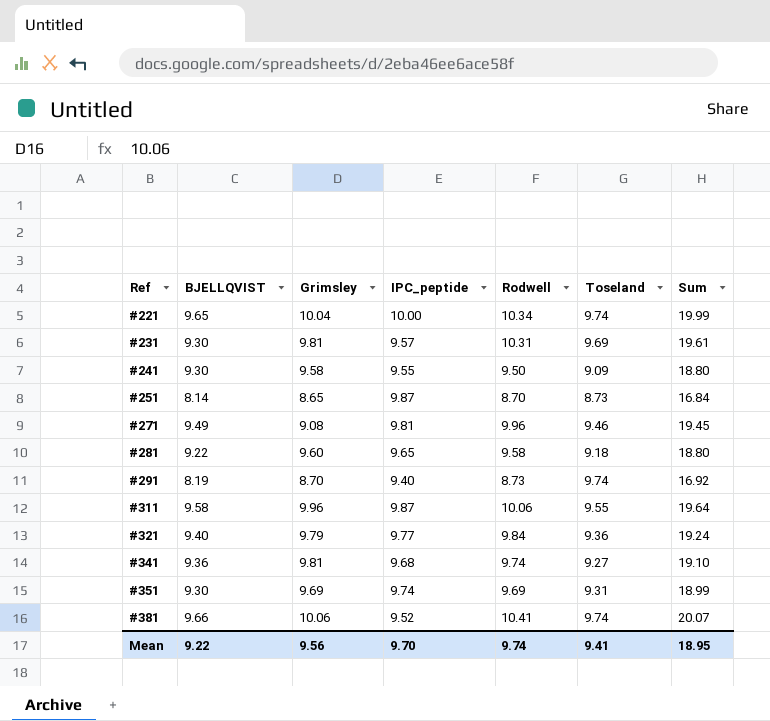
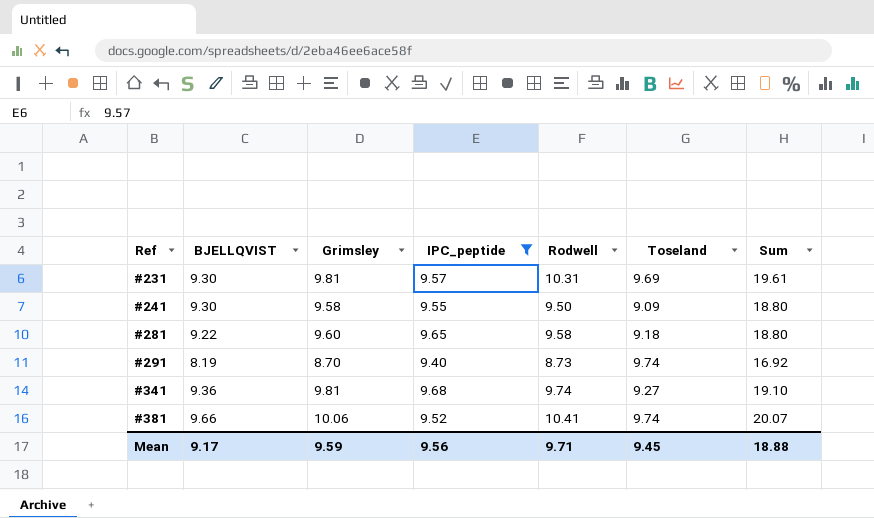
filter: none -> IPC_peptide <= 9.68
Mean | BJELLQVIST: 9.22 -> 9.17
Mean | Grimsley: 9.56 -> 9.59
Mean | IPC_peptide: 9.70 -> 9.56
Mean | Rodwell: 9.74 -> 9.71
Mean | Toseland: 9.41 -> 9.45
Mean | Sum: 18.95 -> 18.88

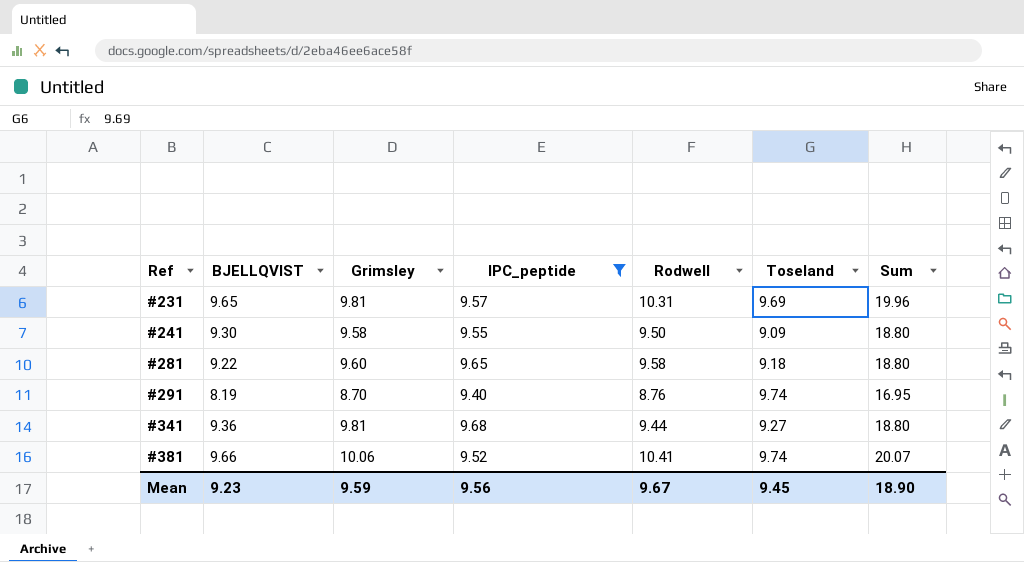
#231 | BJELLQVIST: 9.30 -> 9.65
#231 | Sum: 19.61 -> 19.96
#291 | Rodwell: 8.73 -> 8.76
#291 | Sum: 16.92 -> 16.95
#341 | Rodwell: 9.74 -> 9.44
#341 | Sum: 19.10 -> 18.80
Mean | BJELLQVIST: 9.17 -> 9.23
Mean | Rodwell: 9.71 -> 9.67
Mean | Sum: 18.88 -> 18.90

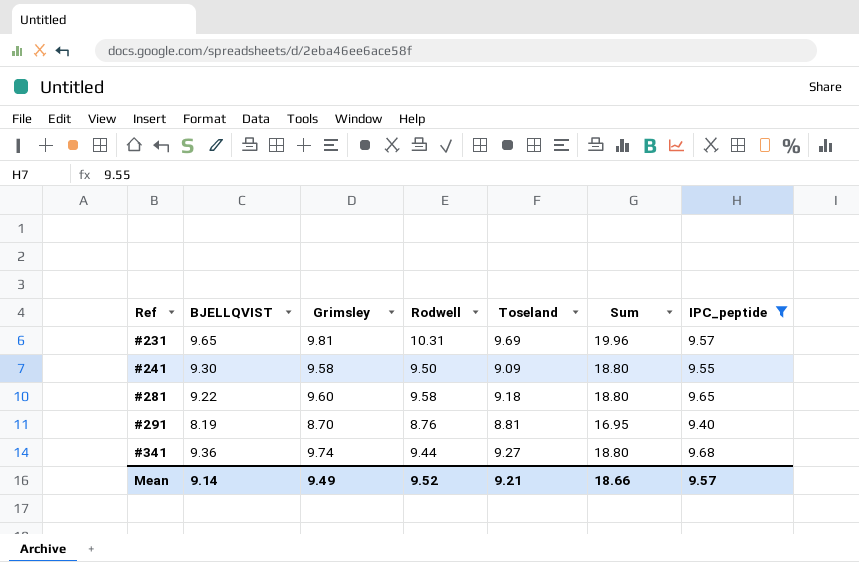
column IPC_peptide | position: 4 -> 7
row #381: 9.66 | 10.06 | 9.52 | 10.41 | 9.74 | 20.07 -> none
#291 | Toseland: 9.74 -> 8.81
#341 | Grimsley: 9.81 -> 9.74
Mean | BJELLQVIST: 9.23 -> 9.14
Mean | Grimsley: 9.59 -> 9.49
Mean | Rodwell: 9.67 -> 9.52
Mean | Toseland: 9.45 -> 9.21
Mean | Sum: 18.90 -> 18.66
Mean | IPC_peptide: 9.56 -> 9.57

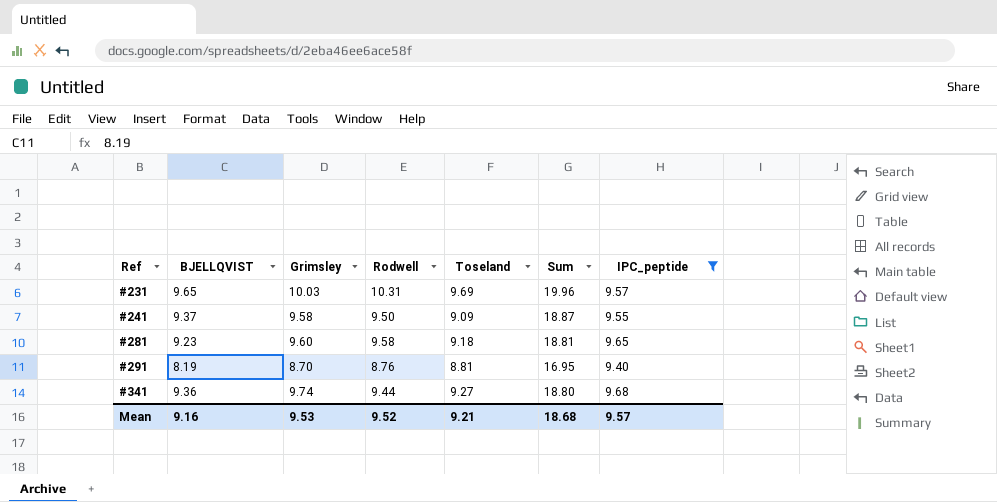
#231 | Grimsley: 9.81 -> 10.03
#241 | BJELLQVIST: 9.30 -> 9.37
#241 | Sum: 18.80 -> 18.87
#281 | BJELLQVIST: 9.22 -> 9.23
#281 | Sum: 18.80 -> 18.81
Mean | BJELLQVIST: 9.14 -> 9.16
Mean | Grimsley: 9.49 -> 9.53
Mean | Sum: 18.66 -> 18.68

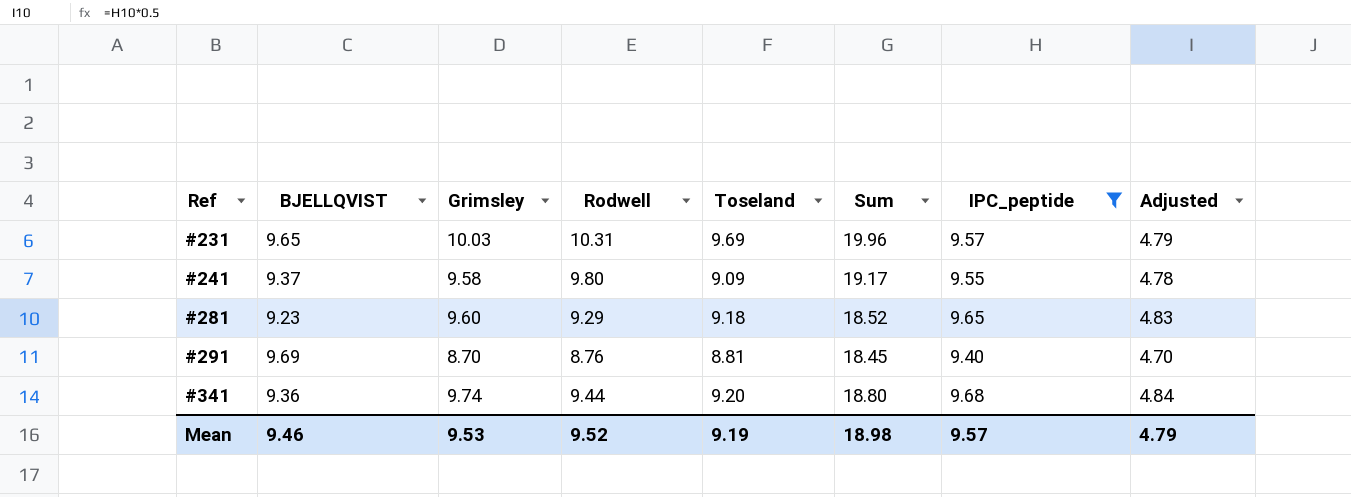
column Adjusted | formula: none -> [IPC_peptide] * 0.5
#241 | Rodwell: 9.50 -> 9.80
#241 | Sum: 18.87 -> 19.17
#281 | Rodwell: 9.58 -> 9.29
#281 | Sum: 18.81 -> 18.52
#291 | BJELLQVIST: 8.19 -> 9.69
#291 | Sum: 16.95 -> 18.45
#341 | Toseland: 9.27 -> 9.20
Mean | BJELLQVIST: 9.16 -> 9.46
Mean | Toseland: 9.21 -> 9.19
Mean | Sum: 18.68 -> 18.98

